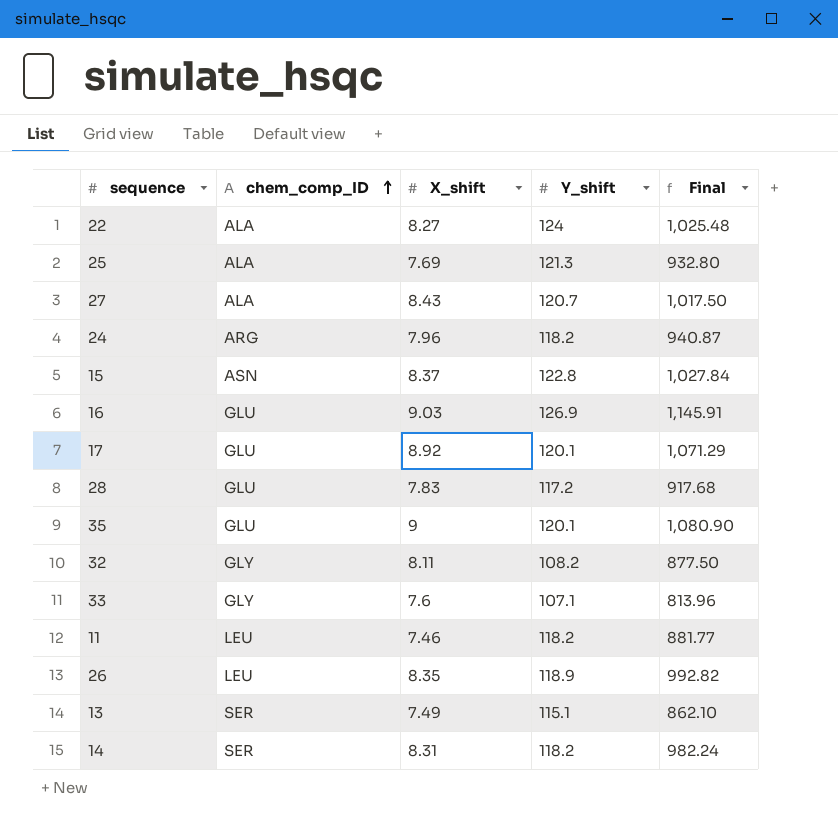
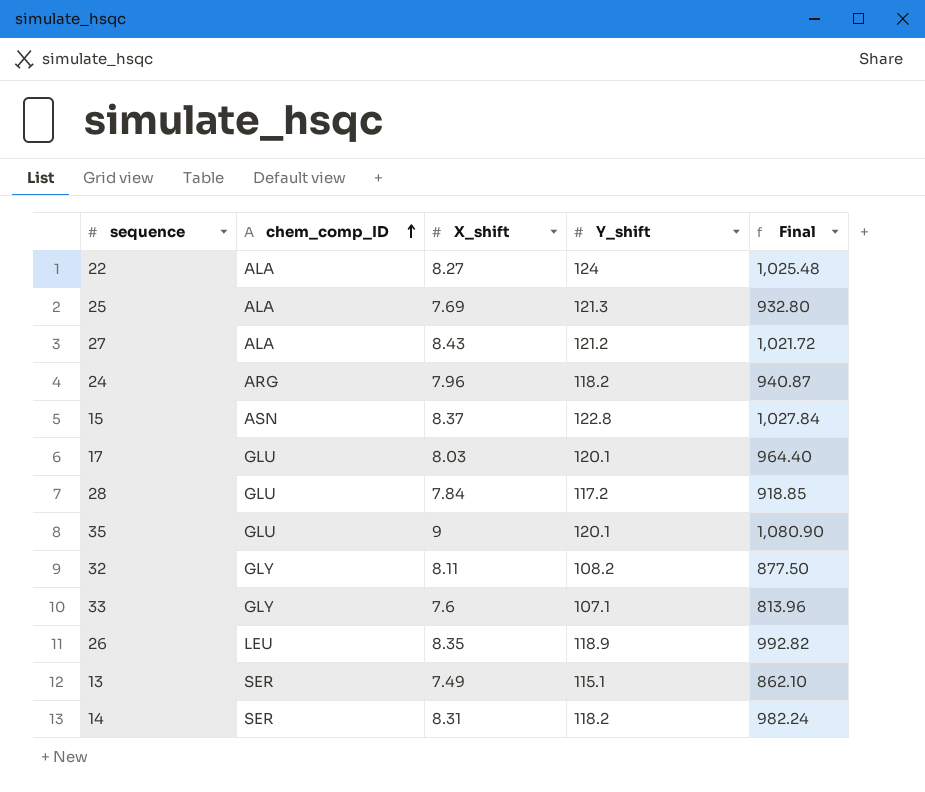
row 16: GLU | 9.03 | 126.9 | 1,145.91 -> none
row 11: LEU | 7.46 | 118.2 | 881.77 -> none
27 | Y_shift: 120.7 -> 121.2
27 | Final: 1,017.50 -> 1,021.72
17 | X_shift: 8.92 -> 8.03
17 | Final: 1,071.29 -> 964.40
28 | X_shift: 7.83 -> 7.84
28 | Final: 917.68 -> 918.85

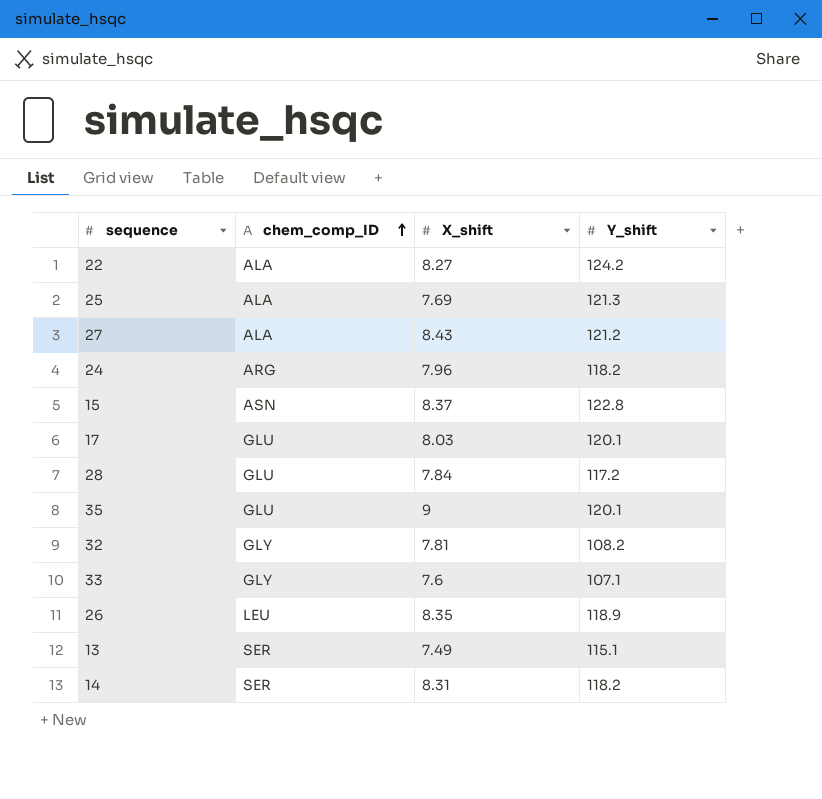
column Final | formula: [X_shift] * [Y_shift] -> none
22 | Y_shift: 124 -> 124.2
32 | X_shift: 8.11 -> 7.81

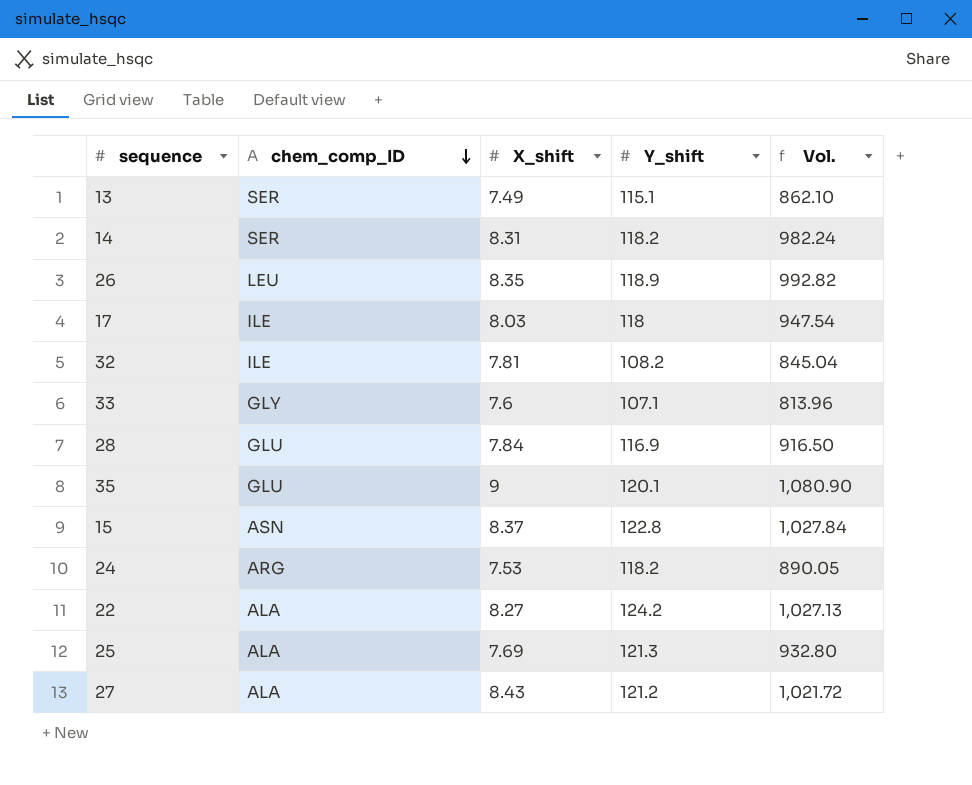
row order: chem_comp_ID ascending -> chem_comp_ID descending
column Vol. | formula: none -> [X_shift] * [Y_shift]
17 | chem_comp_ID: GLU -> ILE
17 | Y_shift: 120.1 -> 118
32 | chem_comp_ID: GLY -> ILE
28 | Y_shift: 117.2 -> 116.9
24 | X_shift: 7.96 -> 7.53

